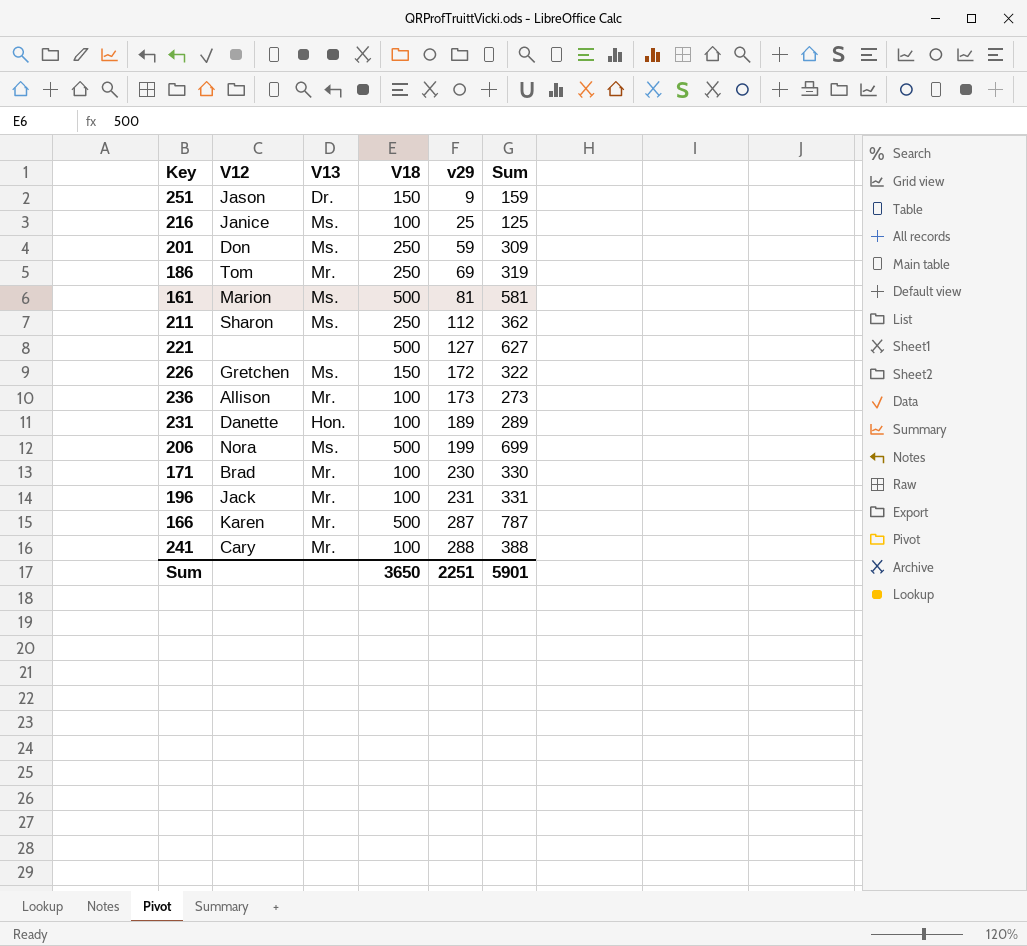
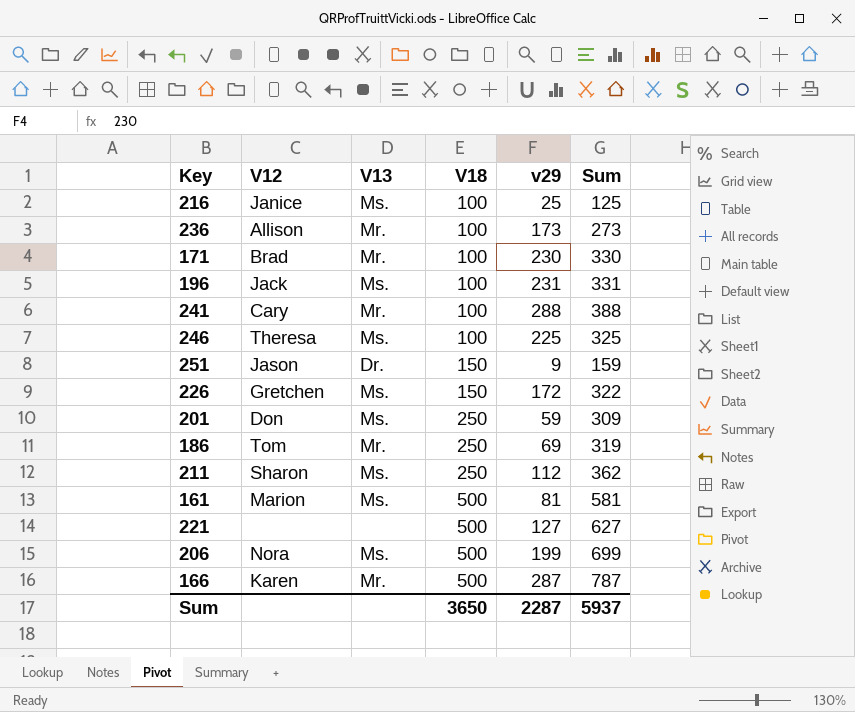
row order: v29 ascending -> V18 ascending
row 231: Danette | Hon. | 100 | 189 | 289 -> none
196 | V13: Mr. -> Ms.
row 246: none -> Theresa | Ms. | 100 | 225 | 325
Sum | v29: 2251 -> 2287
Sum | Sum: 5901 -> 5937

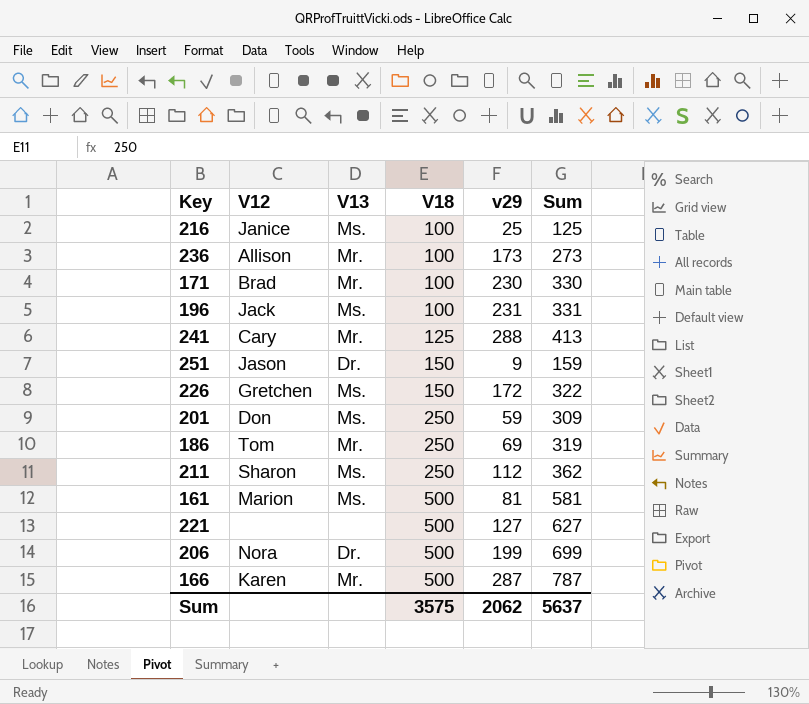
row 246: Theresa | Ms. | 100 | 225 | 325 -> none
241 | V18: 100 -> 125
241 | Sum: 388 -> 413
206 | V13: Ms. -> Dr.
Sum | V18: 3650 -> 3575
Sum | v29: 2287 -> 2062
Sum | Sum: 5937 -> 5637

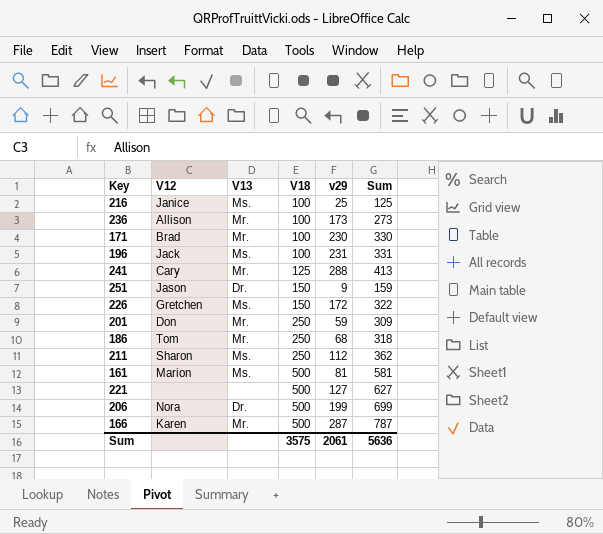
201 | V13: Ms. -> Mr.
186 | v29: 69 -> 68
186 | Sum: 319 -> 318
Sum | v29: 2062 -> 2061
Sum | Sum: 5637 -> 5636

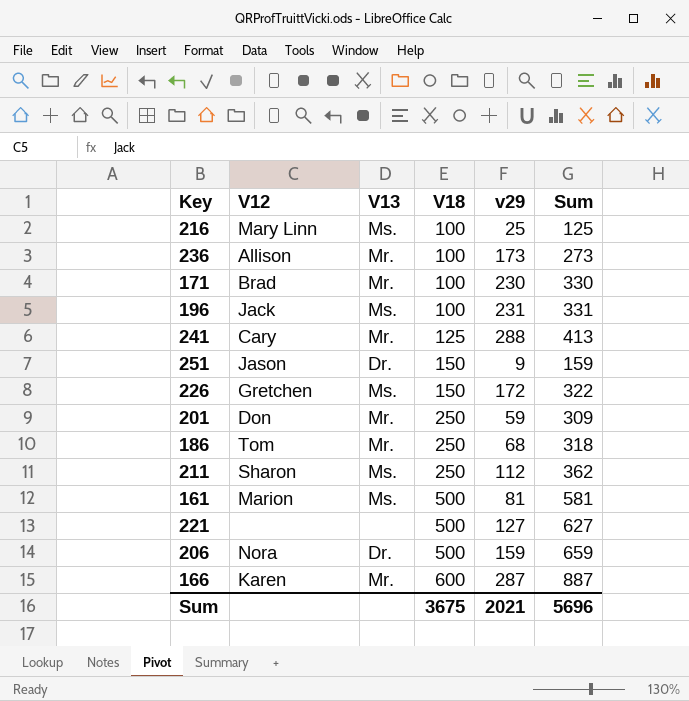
216 | V12: Janice -> Mary Linn
206 | v29: 199 -> 159
206 | Sum: 699 -> 659
166 | V18: 500 -> 600
166 | Sum: 787 -> 887
Sum | V18: 3575 -> 3675
Sum | v29: 2061 -> 2021
Sum | Sum: 5636 -> 5696

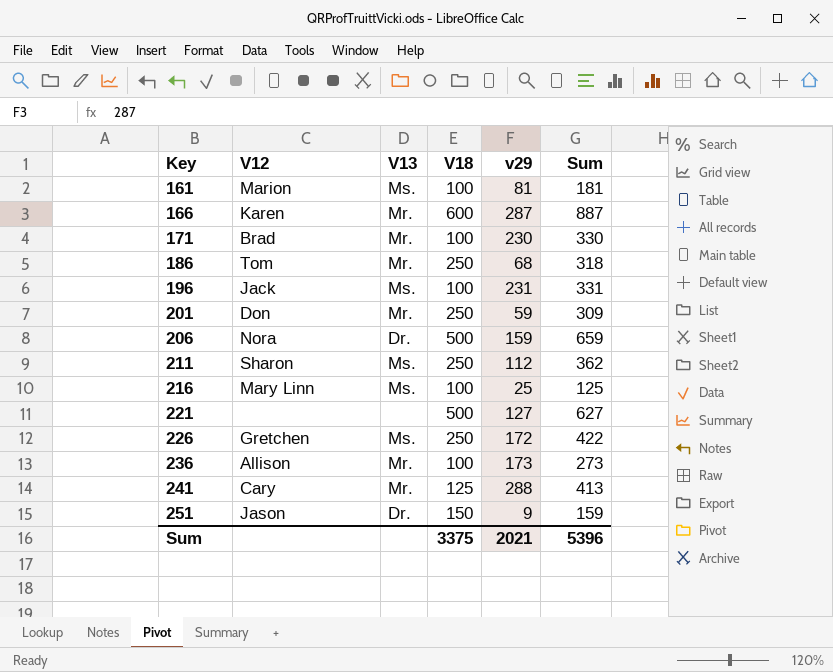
row order: V18 ascending -> Key ascending
161 | V18: 500 -> 100
161 | Sum: 581 -> 181
226 | V18: 150 -> 250
226 | Sum: 322 -> 422
Sum | V18: 3675 -> 3375
Sum | Sum: 5696 -> 5396

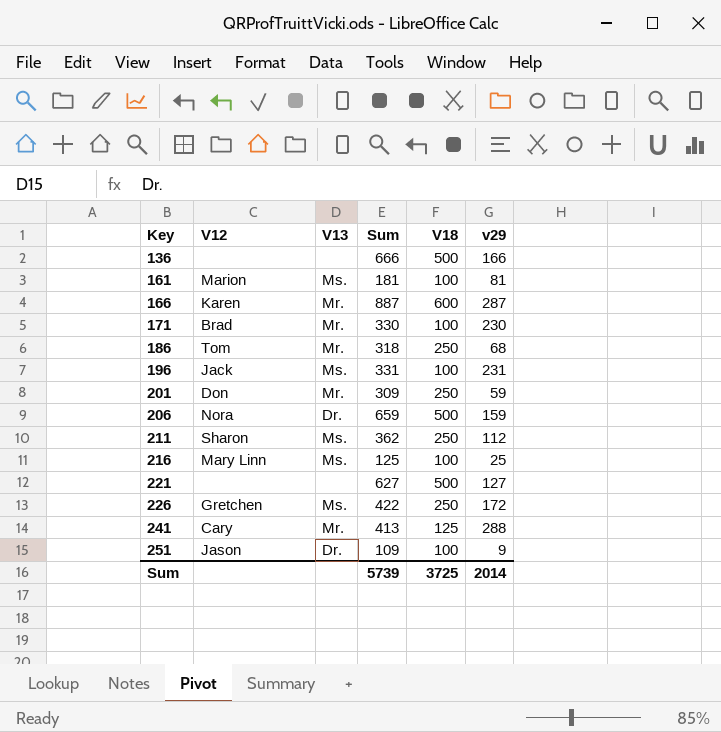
column Sum | position: 6 -> 4
row 236: Allison | Mr. | 100 | 173 | 273 -> none
row 136: none -> none | none | 666 | 500 | 166
251 | Sum: 159 -> 109
251 | V18: 150 -> 100
Sum | Sum: 5396 -> 5739
Sum | V18: 3375 -> 3725
Sum | v29: 2021 -> 2014

